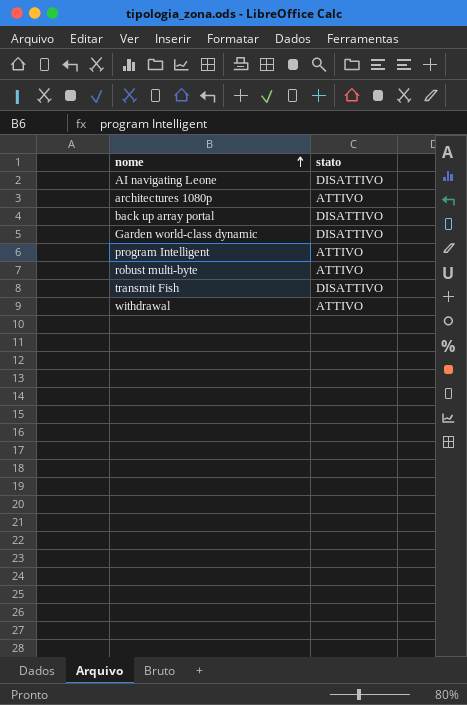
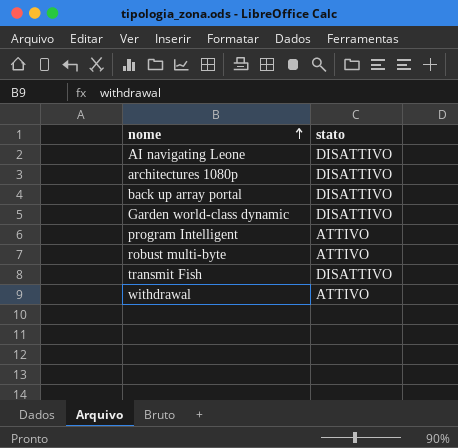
architectures 1080p | stato: ATTIVO -> DISATTIVO

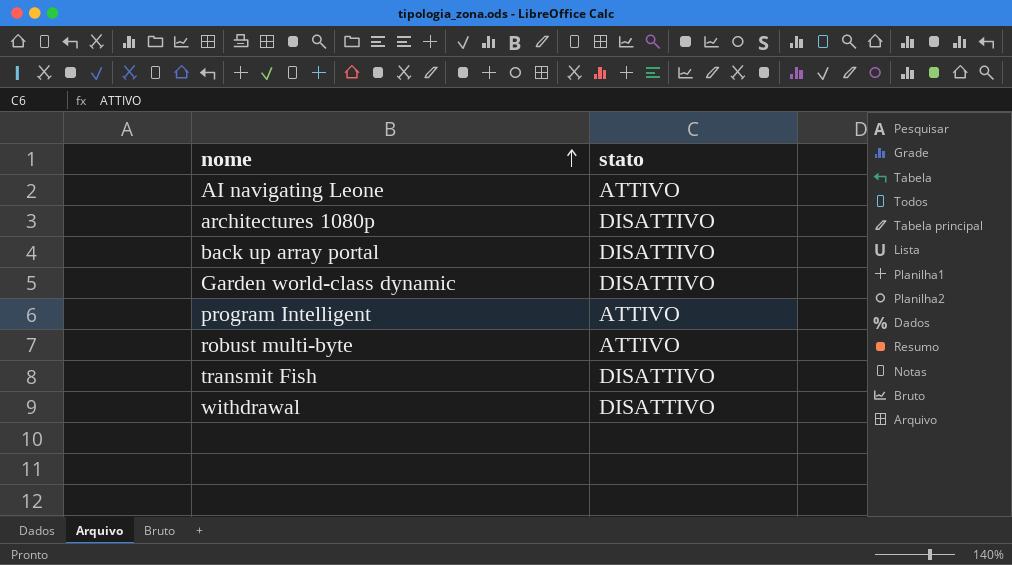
AI navigating Leone | stato: DISATTIVO -> ATTIVO
withdrawal | stato: ATTIVO -> DISATTIVO

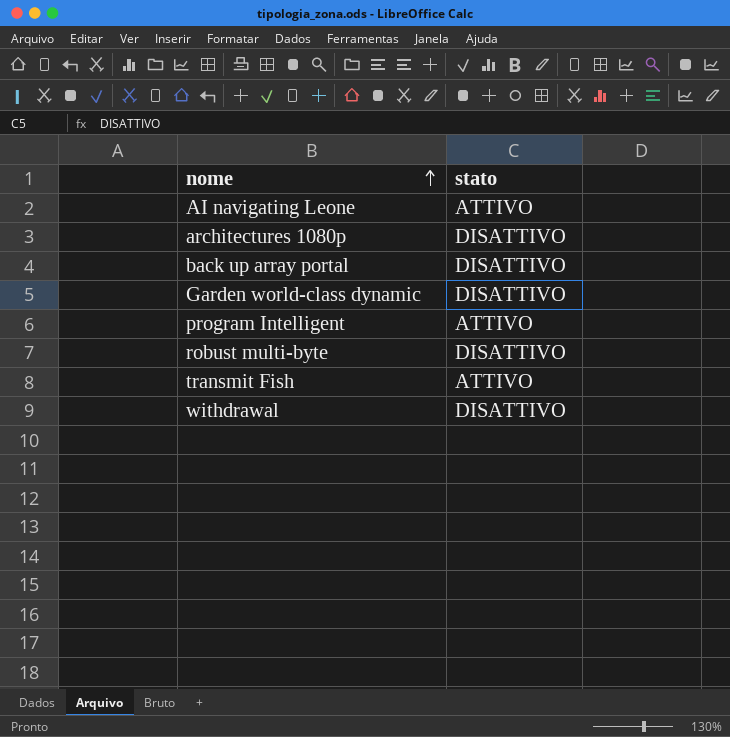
robust multi-byte | stato: ATTIVO -> DISATTIVO
transmit Fish | stato: DISATTIVO -> ATTIVO

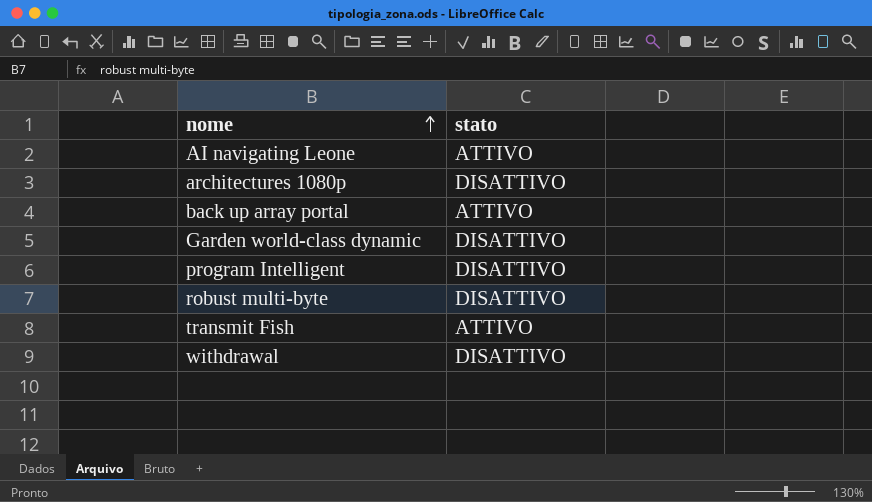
back up array portal | stato: DISATTIVO -> ATTIVO
program Intelligent | stato: ATTIVO -> DISATTIVO

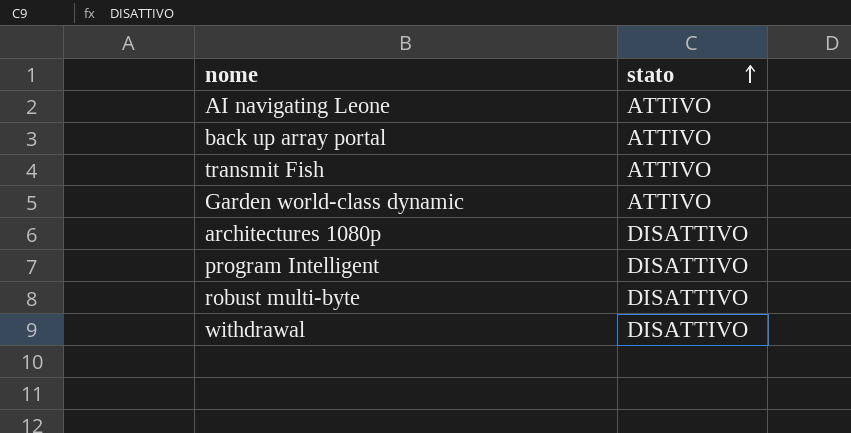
row order: nome ascending -> stato ascending
Garden world-class dynamic | stato: DISATTIVO -> ATTIVO

